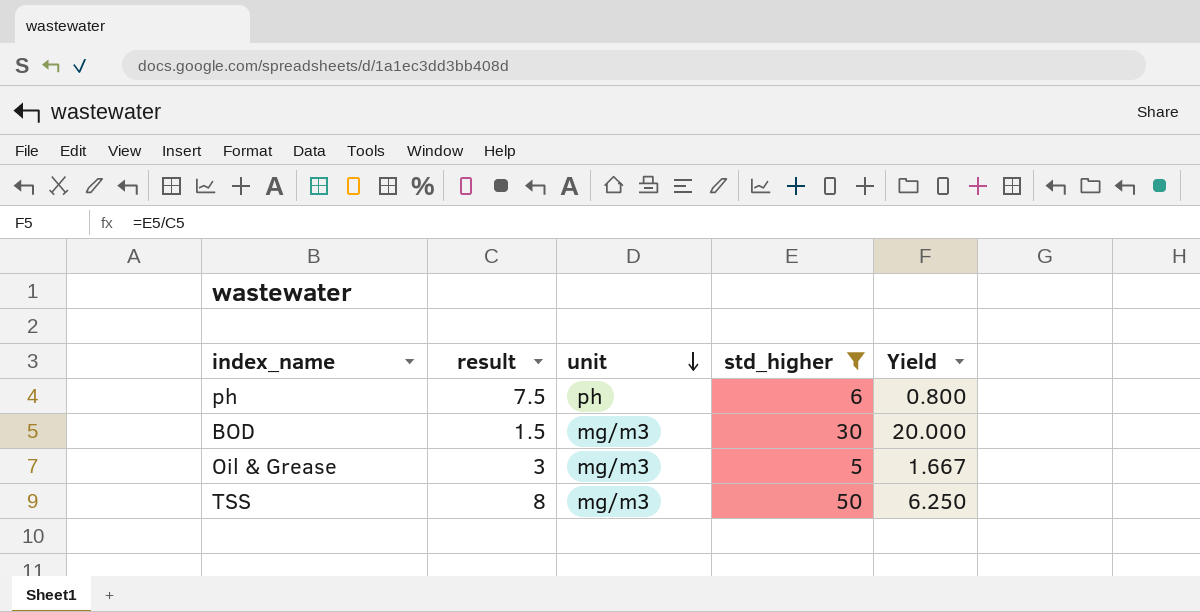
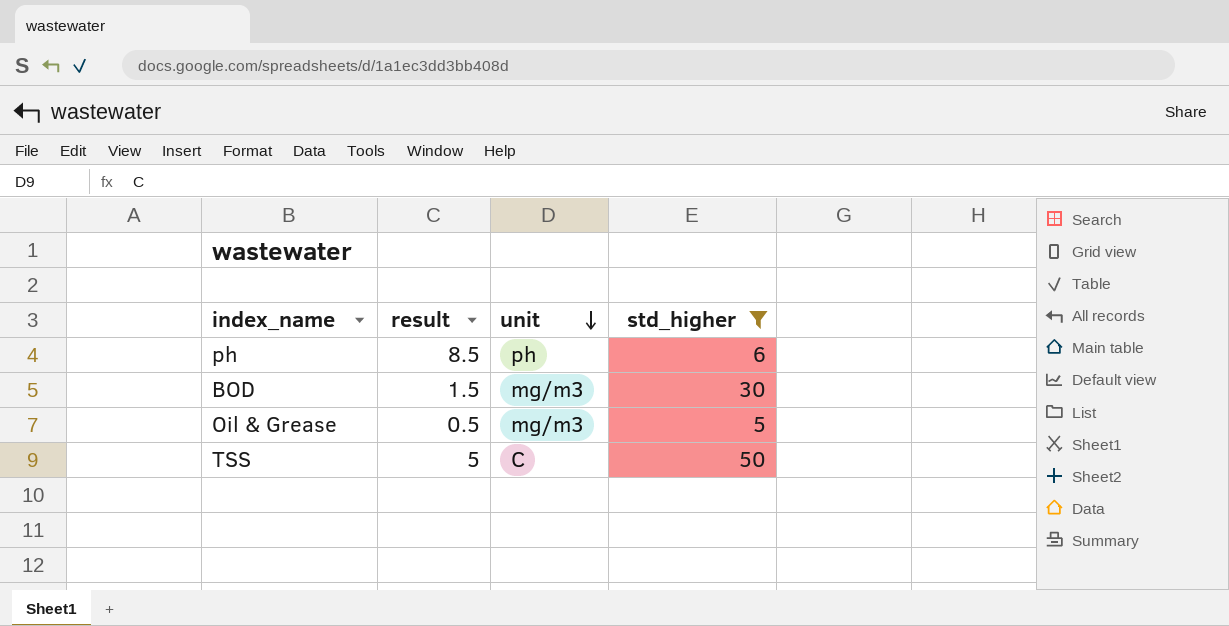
column Yield | formula: [std_higher] / [result] -> none
ph | result: 7.5 -> 8.5
Oil & Grease | result: 3 -> 0.5
TSS | result: 8 -> 5
TSS | unit: mg/m3 -> C

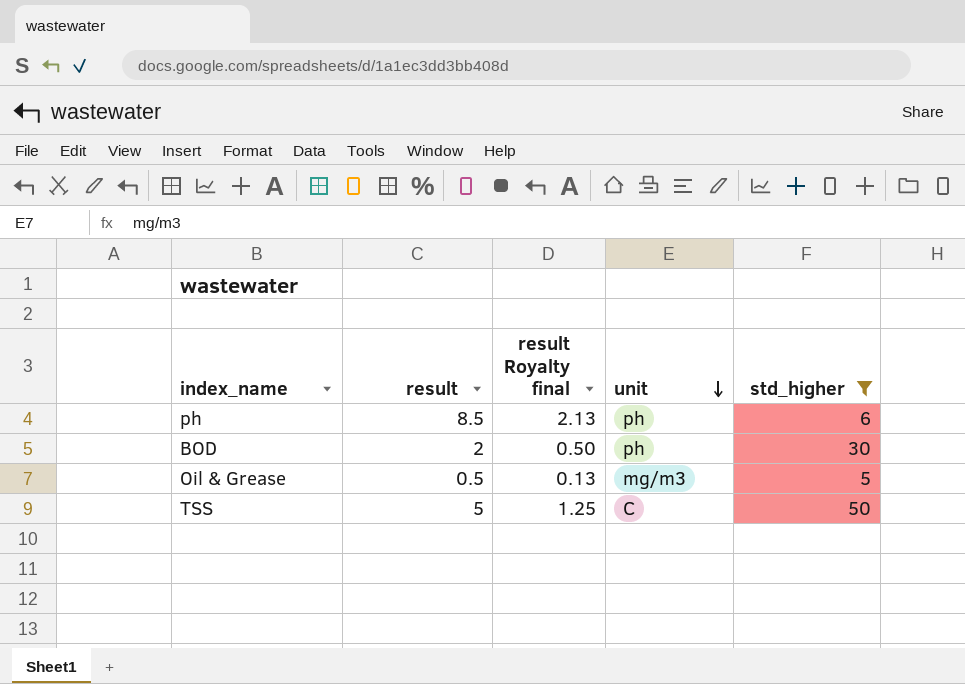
column result Royalty final | formula: none -> [result] * 0.25
BOD | result: 1.5 -> 2
BOD | unit: mg/m3 -> ph

